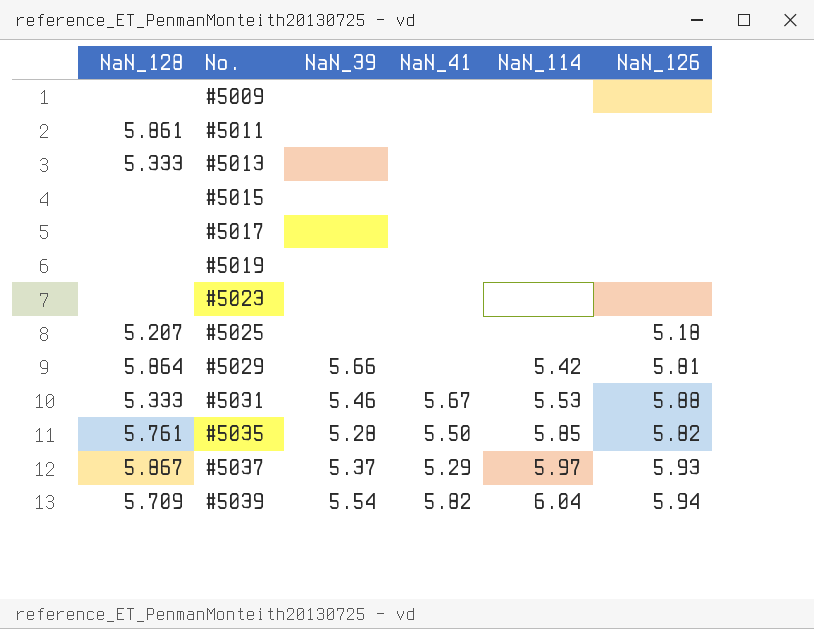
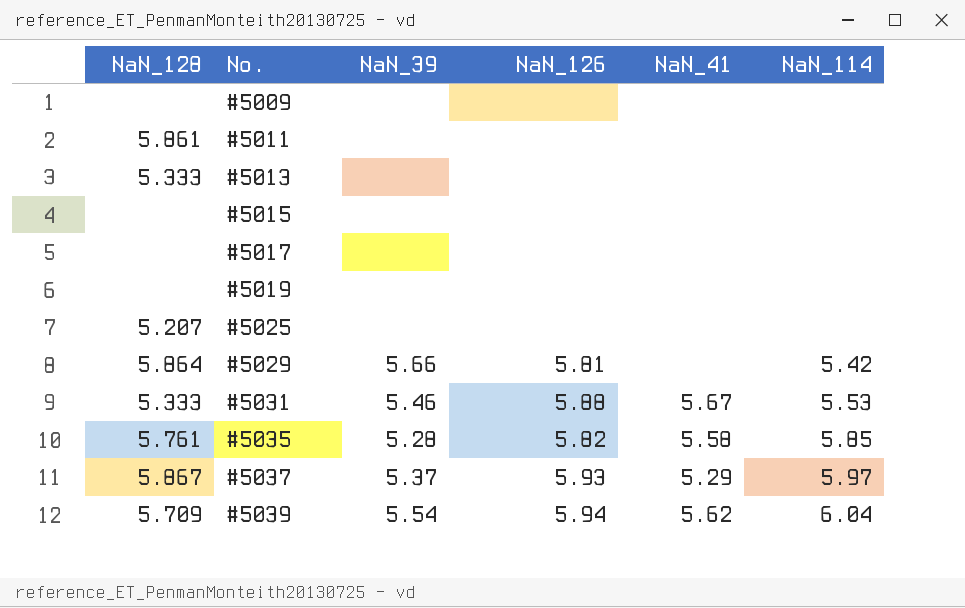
column NaN_126 | position: 6 -> 4
row #5023: none | none | none | none | none -> none
#5025 | NaN_126: 5.18 -> none
#5035 | NaN_41: 5.50 -> 5.58
#5039 | NaN_41: 5.82 -> 5.62

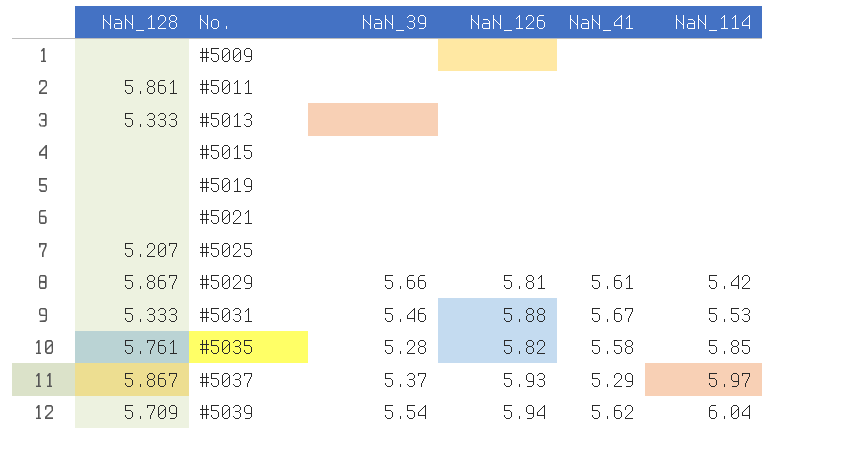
row #5017: none | none | none | none | none -> none
row #5021: none -> none | none | none | none | none
#5029 | NaN_128: 5.864 -> 5.867
#5029 | NaN_41: none -> 5.61

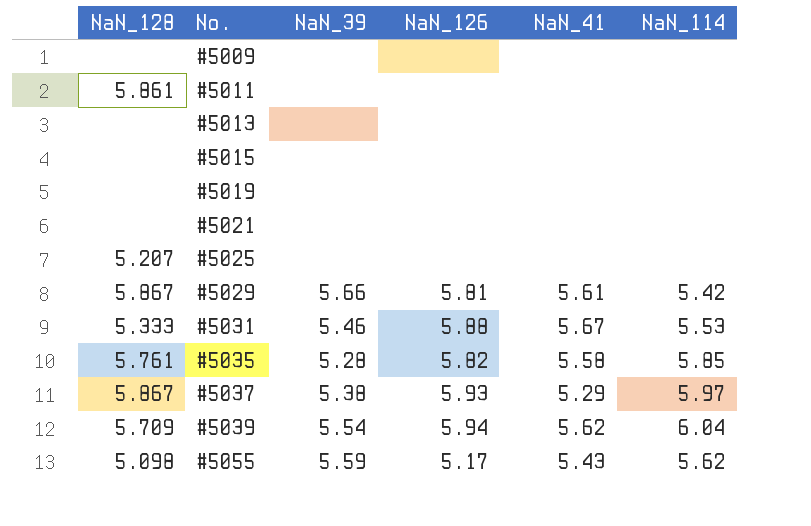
#5013 | NaN_128: 5.333 -> none
#5037 | NaN_39: 5.37 -> 5.38
row #5055: none -> 5.098 | 5.59 | 5.17 | 5.43 | 5.62

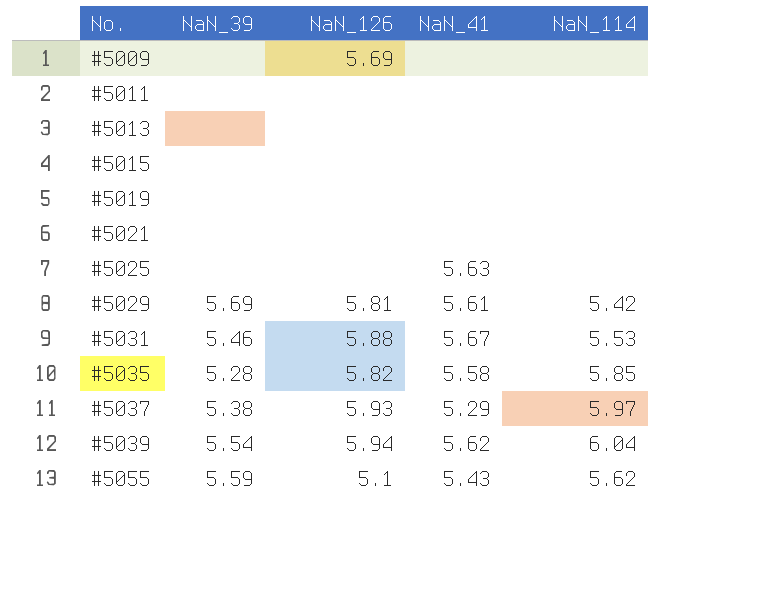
column NaN_128 | position: 1 -> none
#5009 | NaN_126: none -> 5.69
#5025 | NaN_41: none -> 5.63
#5029 | NaN_39: 5.66 -> 5.69
#5055 | NaN_126: 5.17 -> 5.1

